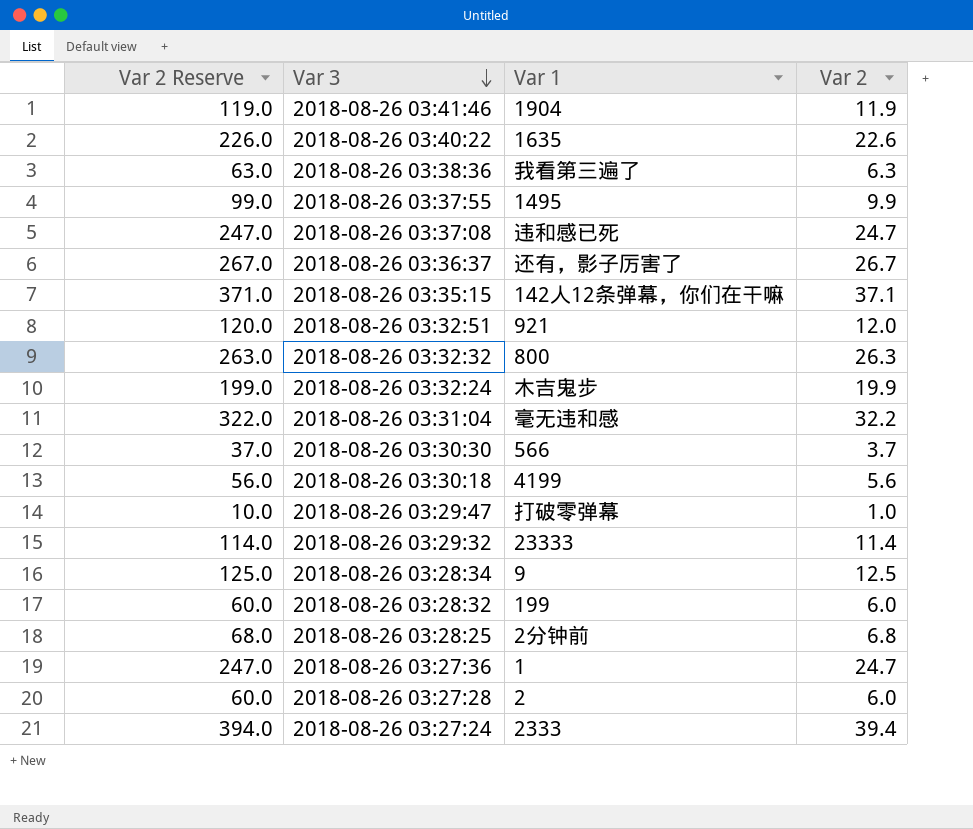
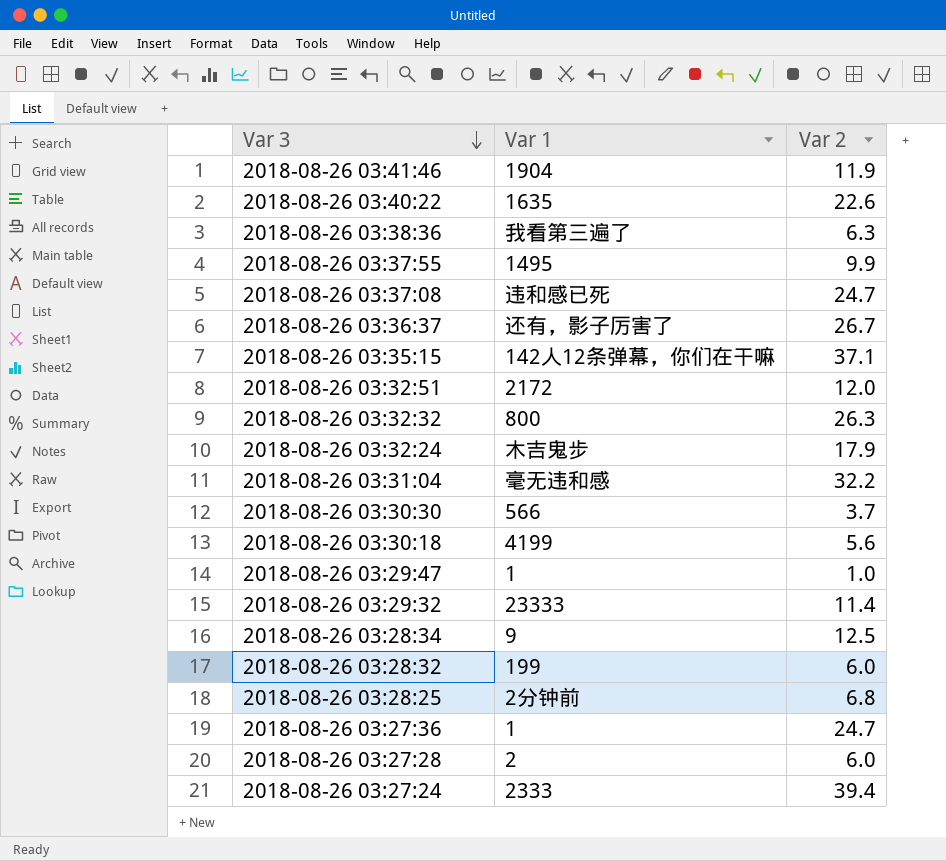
column Var 2 Reserve | formula: [Var 2] * 10 -> none
2018-08-26 03:32:51 | Var 1: 921 -> 2172
2018-08-26 03:32:24 | Var 2: 19.9 -> 17.9
2018-08-26 03:29:47 | Var 1: 打破零弹幕 -> 1

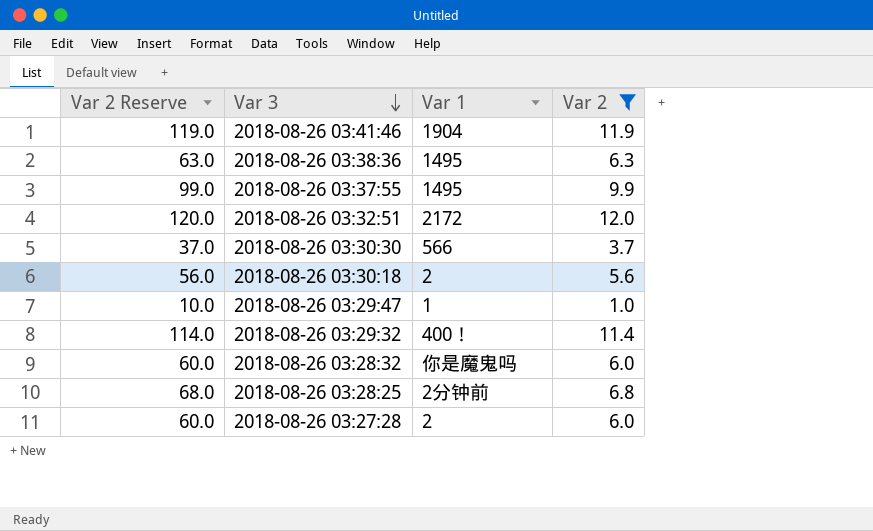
filter: none -> Var 2 <= 12.0
column Var 2 Reserve | formula: none -> [Var 2] * 10
2018-08-26 03:38:36 | Var 1: 我看第三遍了 -> 1495
2018-08-26 03:30:18 | Var 1: 4199 -> 2
2018-08-26 03:29:32 | Var 1: 23333 -> 400！
2018-08-26 03:28:32 | Var 1: 199 -> 你是魔鬼吗

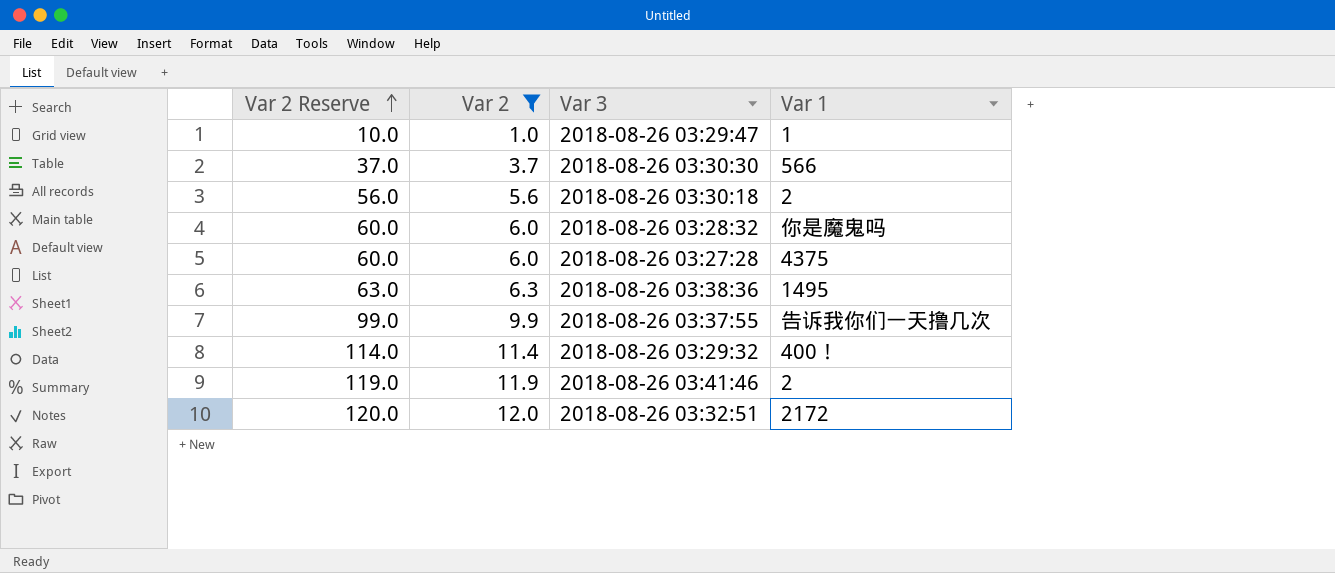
row order: Var 3 descending -> Var 2 Reserve ascending
column Var 2 | position: 4 -> 2
row 2018-08-26 03:28:25: 68.0 | 2分钟前 | 6.8 -> none
2018-08-26 03:27:28 | Var 1: 2 -> 4375
2018-08-26 03:37:55 | Var 1: 1495 -> 告诉我你们一天撸几次
2018-08-26 03:41:46 | Var 1: 1904 -> 2

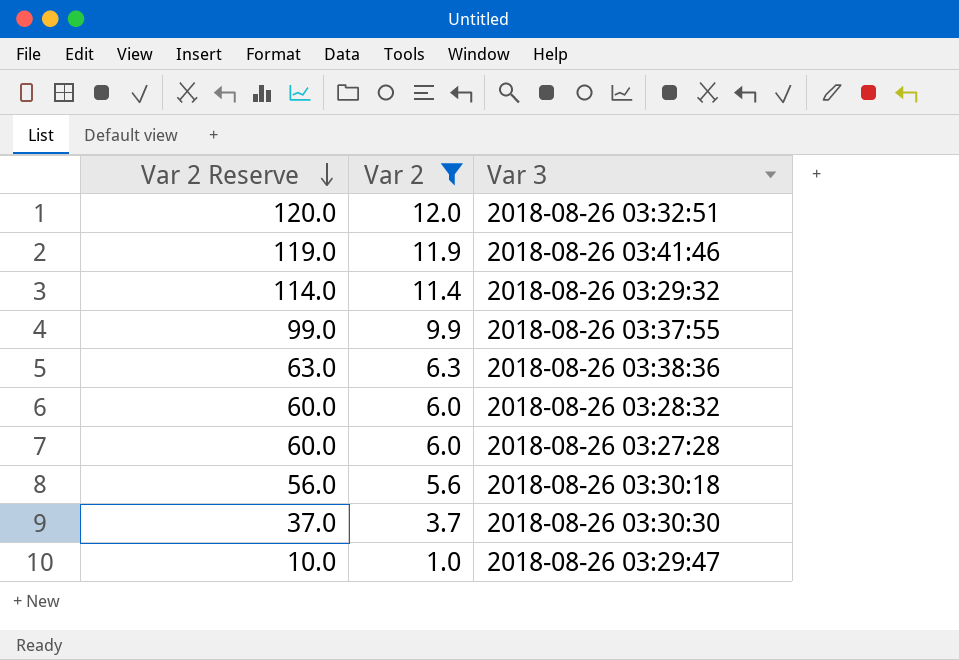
row order: Var 2 Reserve ascending -> Var 2 Reserve descending
column Var 1 | position: 4 -> none

